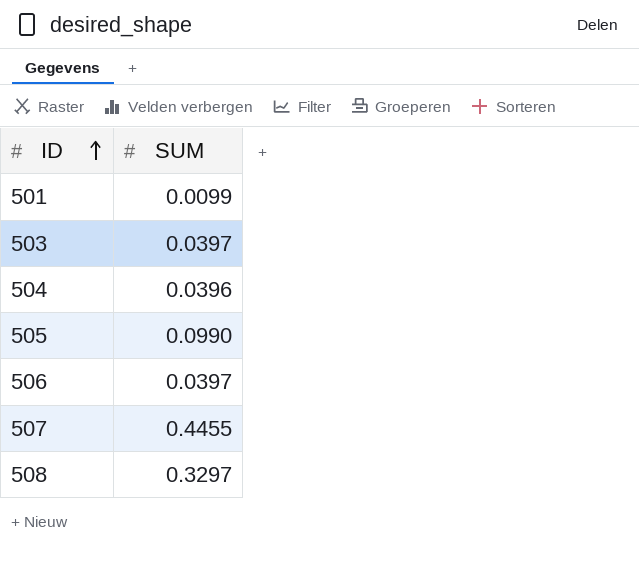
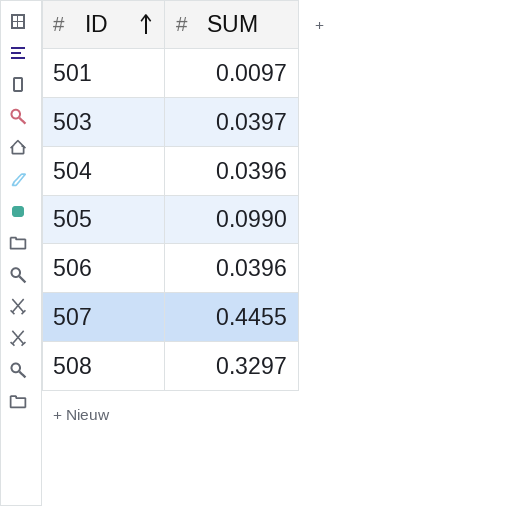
501 | SUM: 0.0099 -> 0.0097
506 | SUM: 0.0397 -> 0.0396

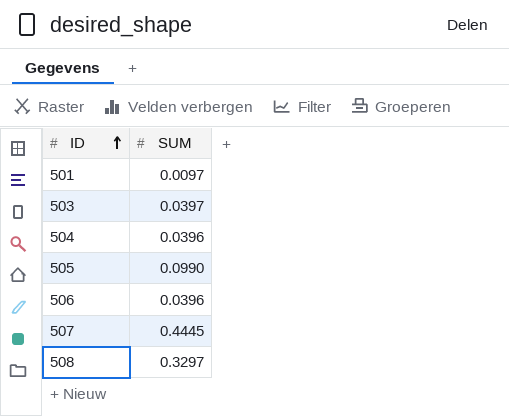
507 | SUM: 0.4455 -> 0.4445

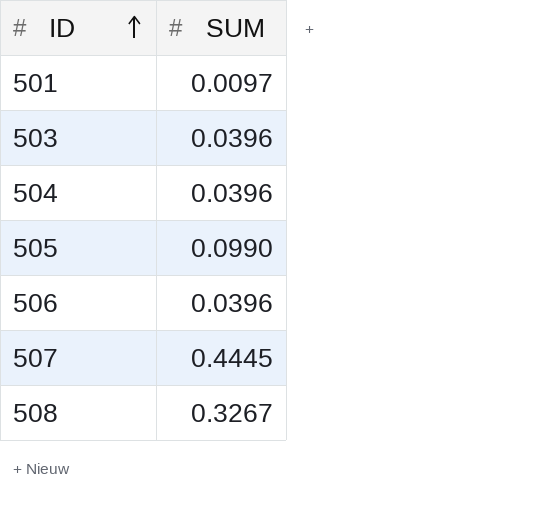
503 | SUM: 0.0397 -> 0.0396
508 | SUM: 0.3297 -> 0.3267

